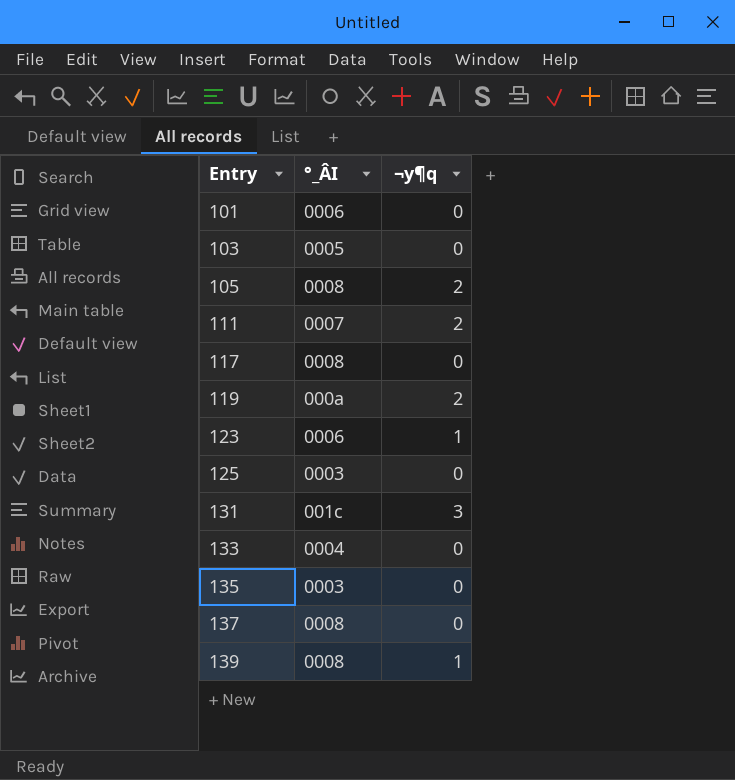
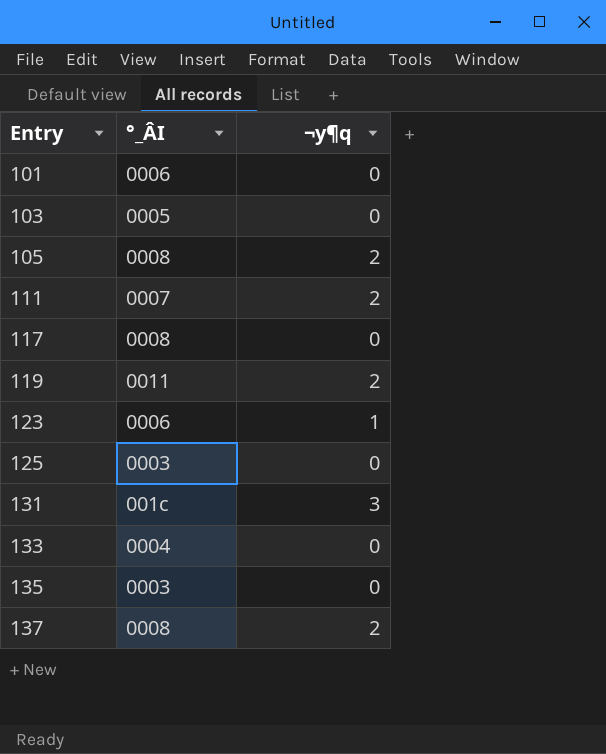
row 139: 0008 | 1 -> none
119 | °_ÂI: 000a -> 0011
137 | ¬y¶q: 0 -> 2

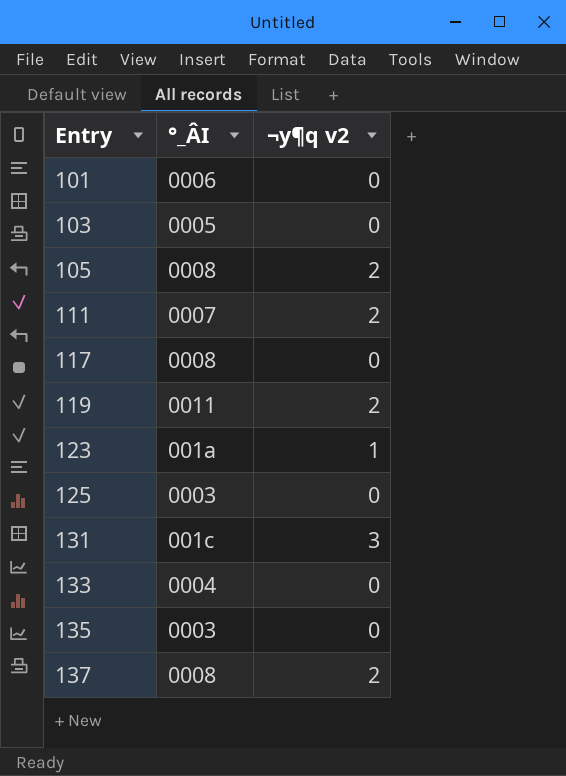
column name: ¬y¶q -> ¬y¶q v2
123 | °_ÂI: 0006 -> 001a

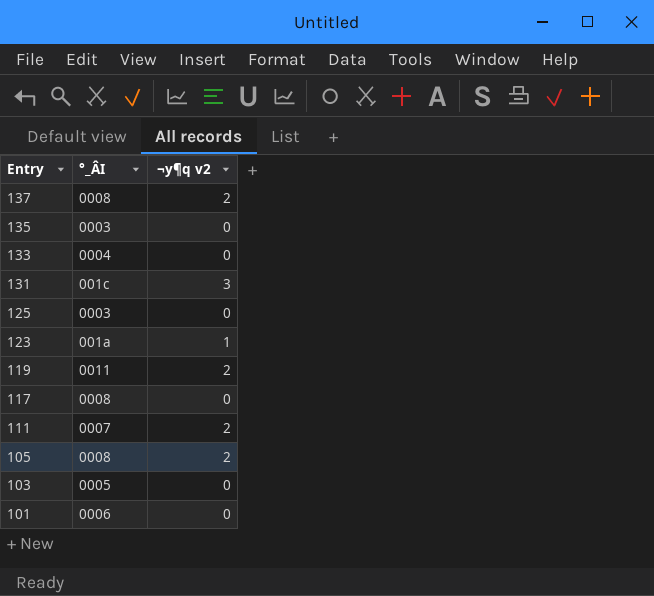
row order: Entry ascending -> Entry descending

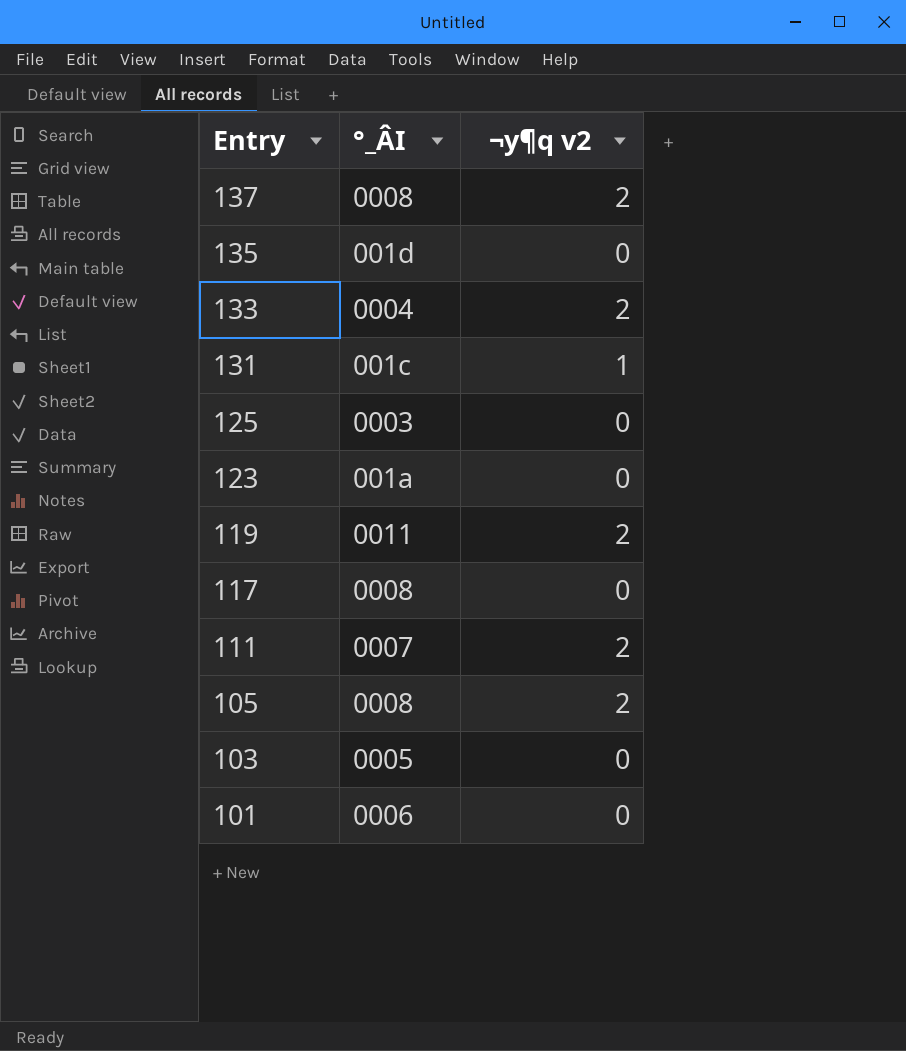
135 | °_ÂI: 0003 -> 001d
133 | ¬y¶q v2: 0 -> 2
131 | ¬y¶q v2: 3 -> 1
123 | ¬y¶q v2: 1 -> 0

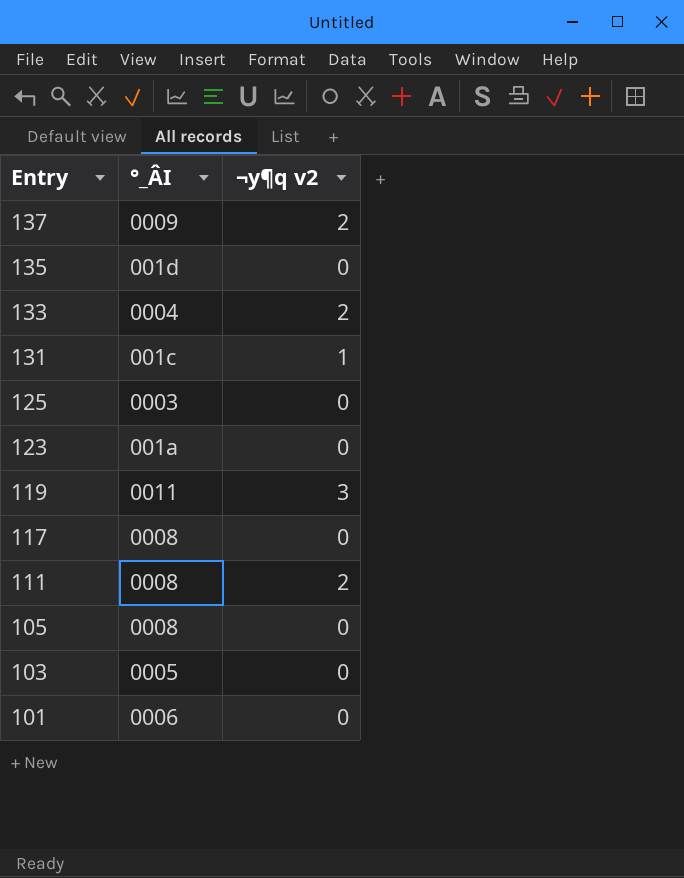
137 | °_ÂI: 0008 -> 0009
119 | ¬y¶q v2: 2 -> 3
111 | °_ÂI: 0007 -> 0008
105 | ¬y¶q v2: 2 -> 0

